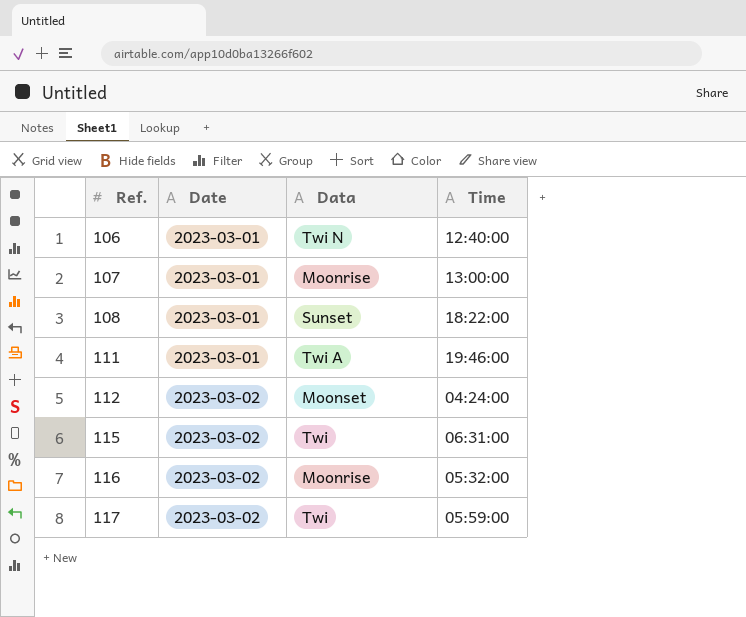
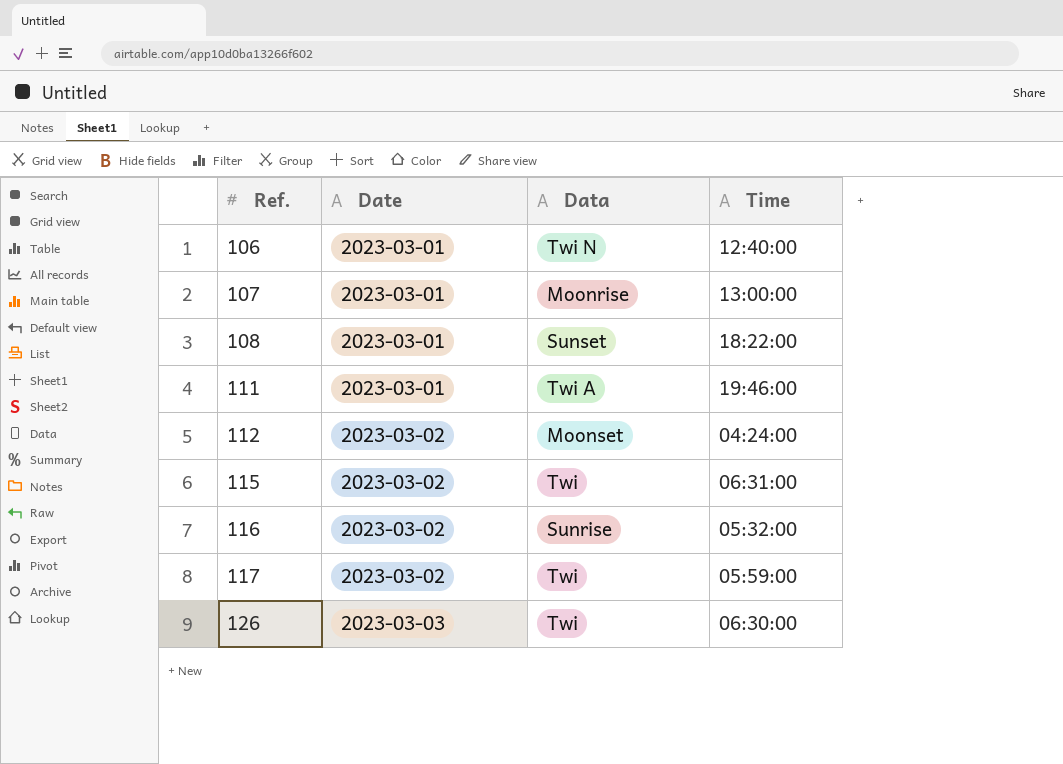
116 | Data: Moonrise -> Sunrise
row 126: none -> 2023-03-03 | Twi | 06:30:00

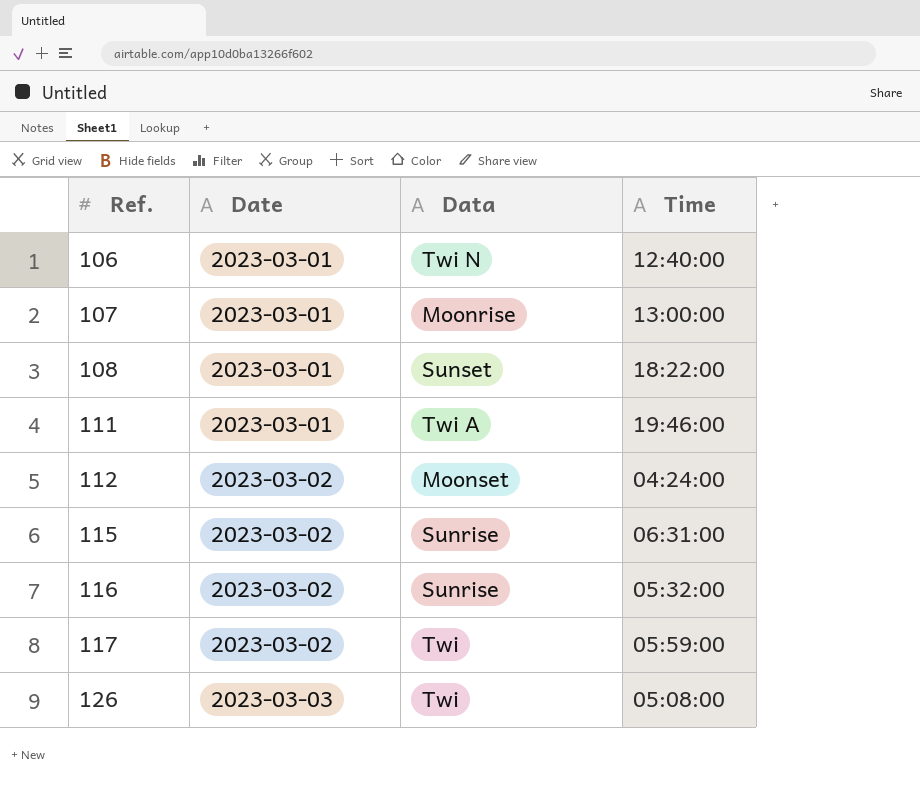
115 | Data: Twi -> Sunrise
126 | Time: 06:30:00 -> 05:08:00

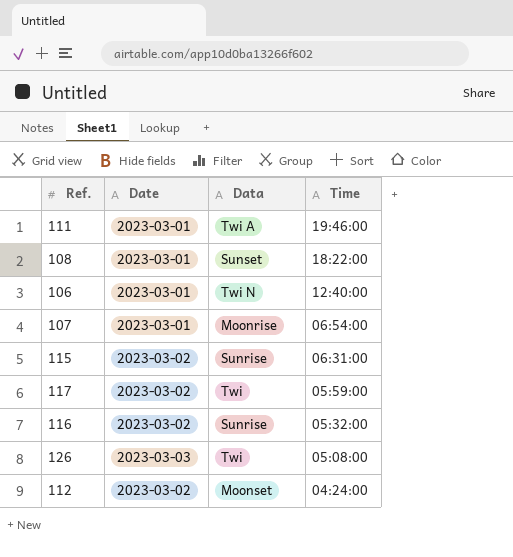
row order: Ref. ascending -> Time descending
107 | Time: 13:00:00 -> 06:54:00

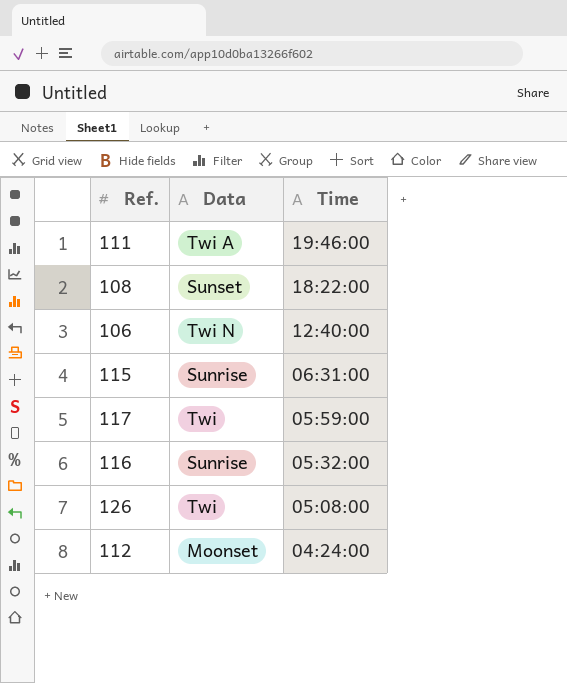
column Date | position: 2 -> none
row 107: 2023-03-01 | Moonrise | 06:54:00 -> none

